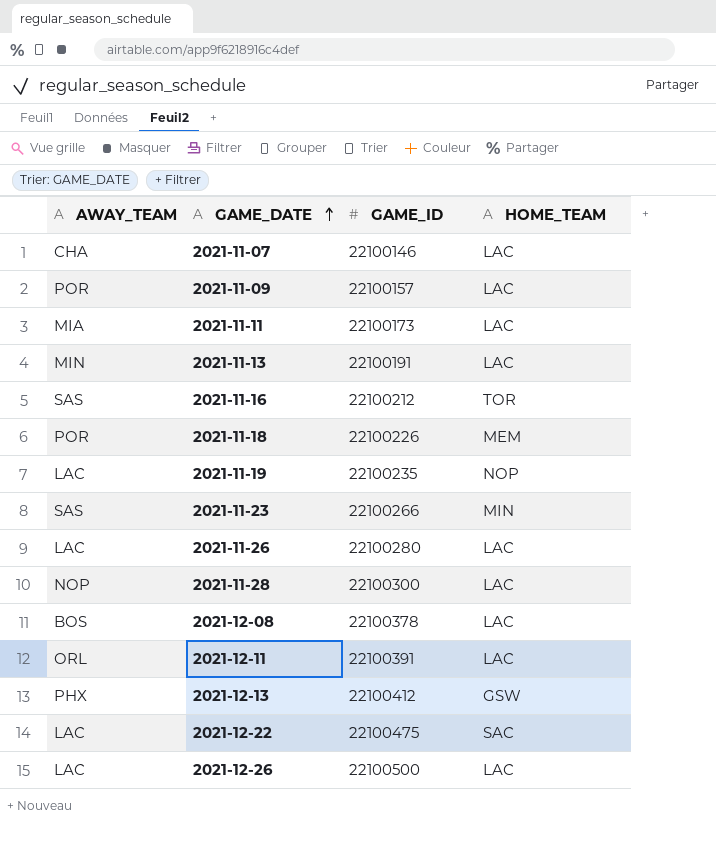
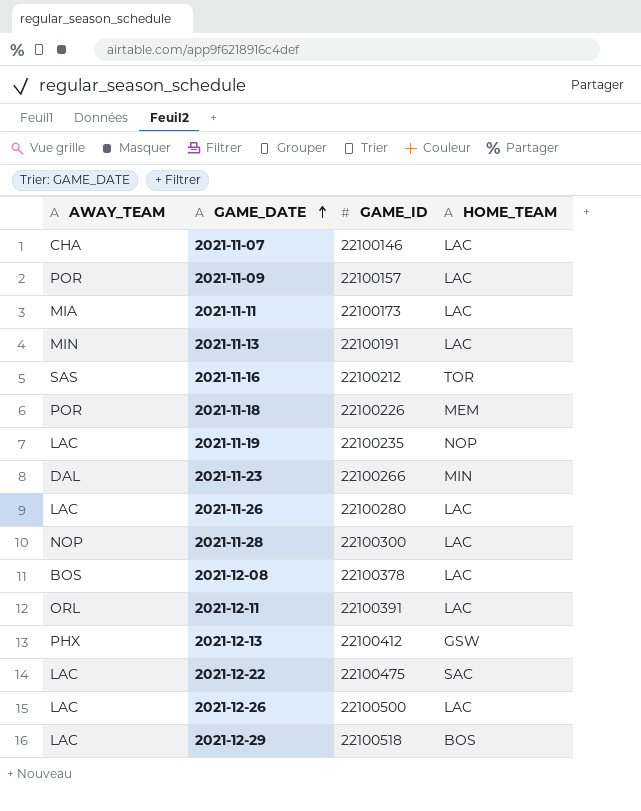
2021-11-23 | AWAY_TEAM: SAS -> DAL
row 2021-12-29: none -> LAC | 22100518 | BOS

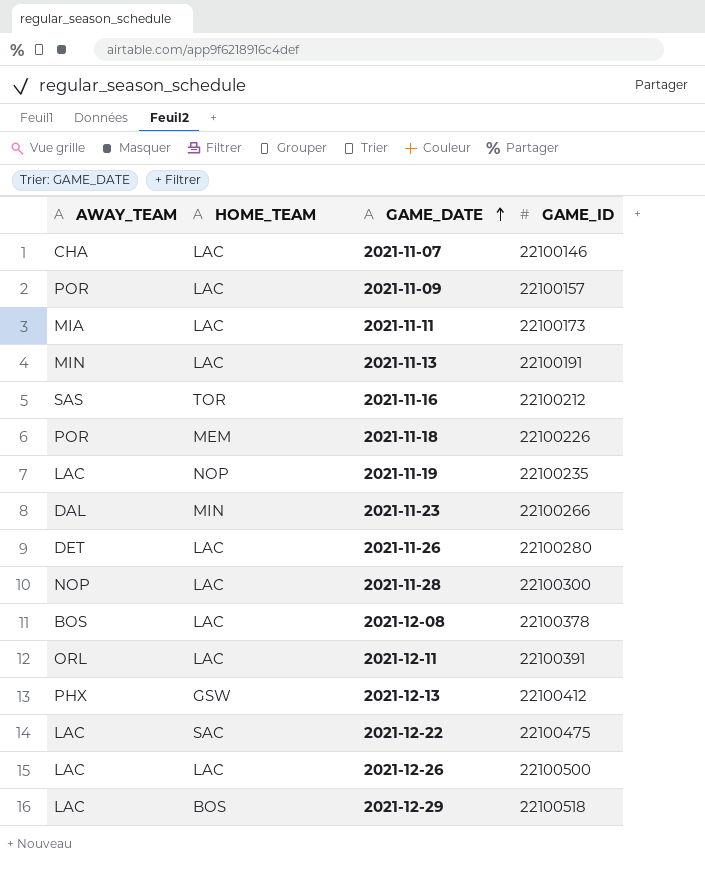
column HOME_TEAM | position: 4 -> 2
2021-11-26 | AWAY_TEAM: LAC -> DET

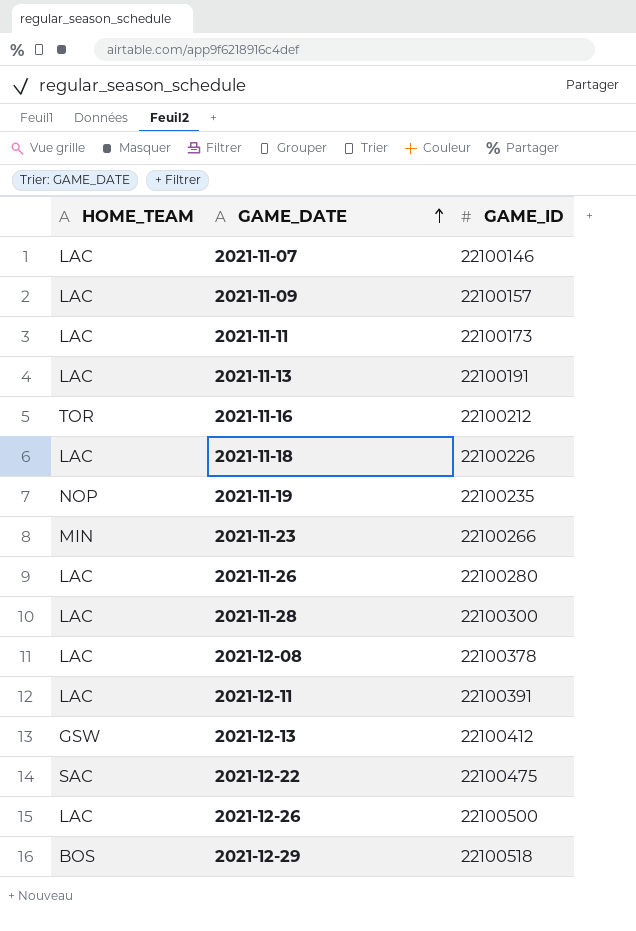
column AWAY_TEAM | position: 1 -> none
2021-11-18 | HOME_TEAM: MEM -> LAC

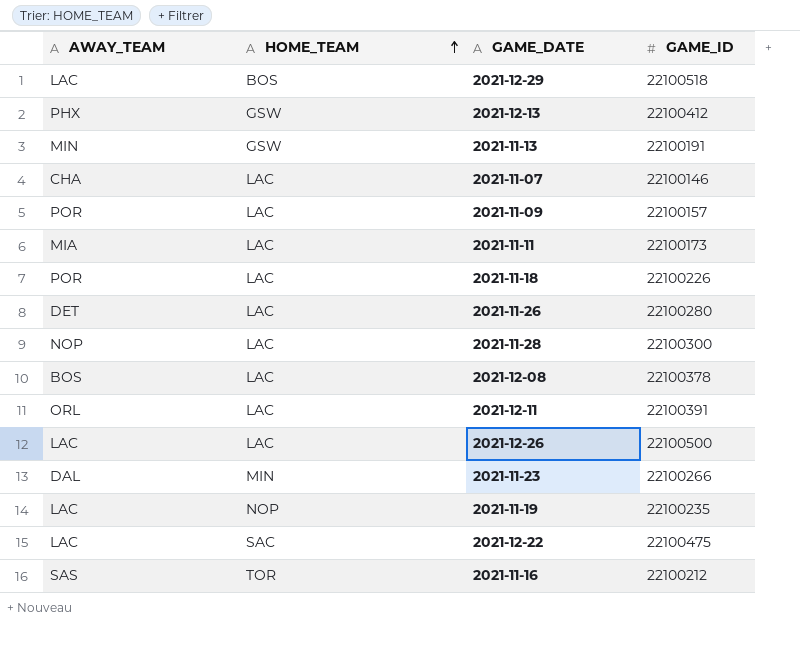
row order: GAME_DATE ascending -> HOME_TEAM ascending
column AWAY_TEAM | position: none -> 1
2021-11-13 | HOME_TEAM: LAC -> GSW

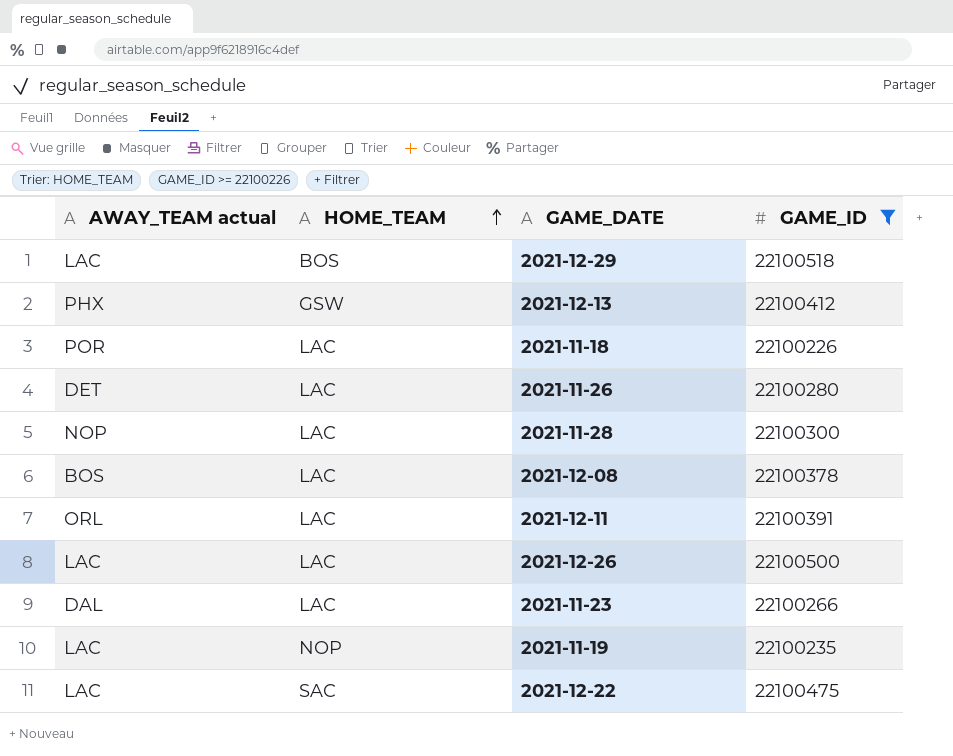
filter: none -> GAME_ID >= 22100226
column name: AWAY_TEAM -> AWAY_TEAM actual
2021-11-23 | HOME_TEAM: MIN -> LAC

